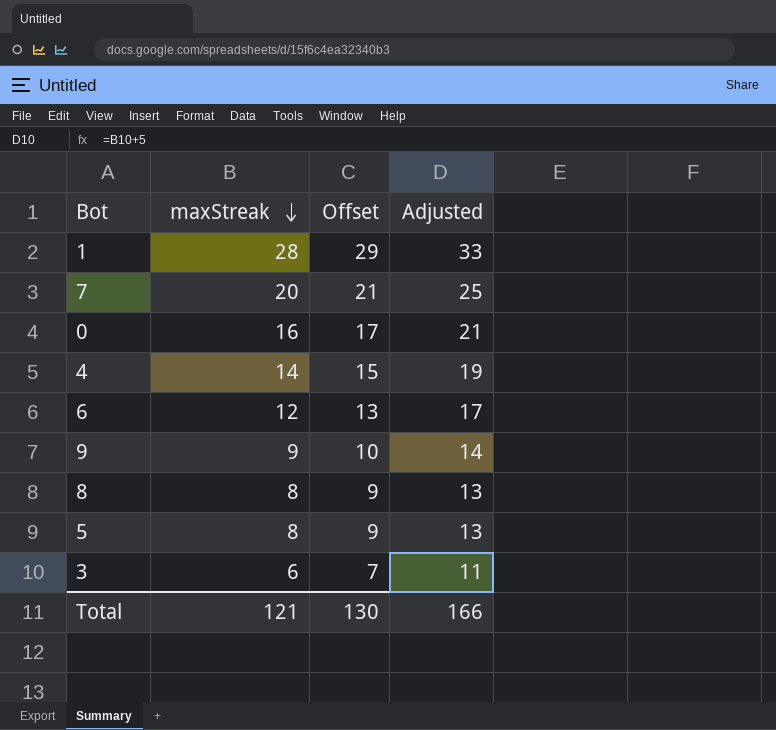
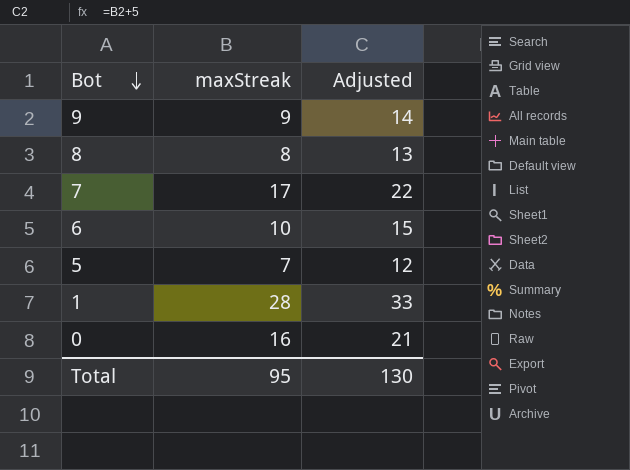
row order: maxStreak descending -> Bot descending
column Offset | formula: [maxStreak] + 1 -> none
row 4: 14 | 15 | 19 -> none
row 3: 6 | 7 | 11 -> none
7 | maxStreak: 20 -> 17
7 | Adjusted: 25 -> 22
6 | maxStreak: 12 -> 10
6 | Adjusted: 17 -> 15
5 | maxStreak: 8 -> 7
5 | Adjusted: 13 -> 12
Total | maxStreak: 121 -> 95
Total | Adjusted: 166 -> 130

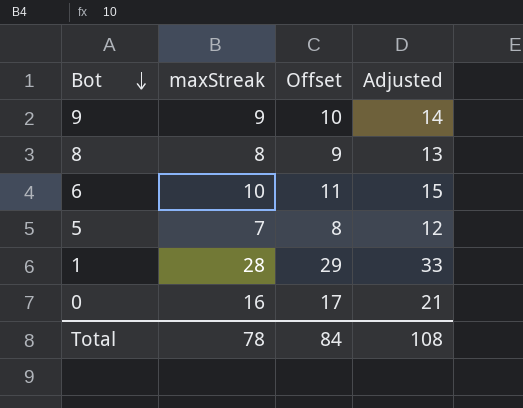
column Offset | formula: none -> [maxStreak] + 1
row 7: 17 | 22 -> none
Total | maxStreak: 95 -> 78
Total | Adjusted: 130 -> 108

